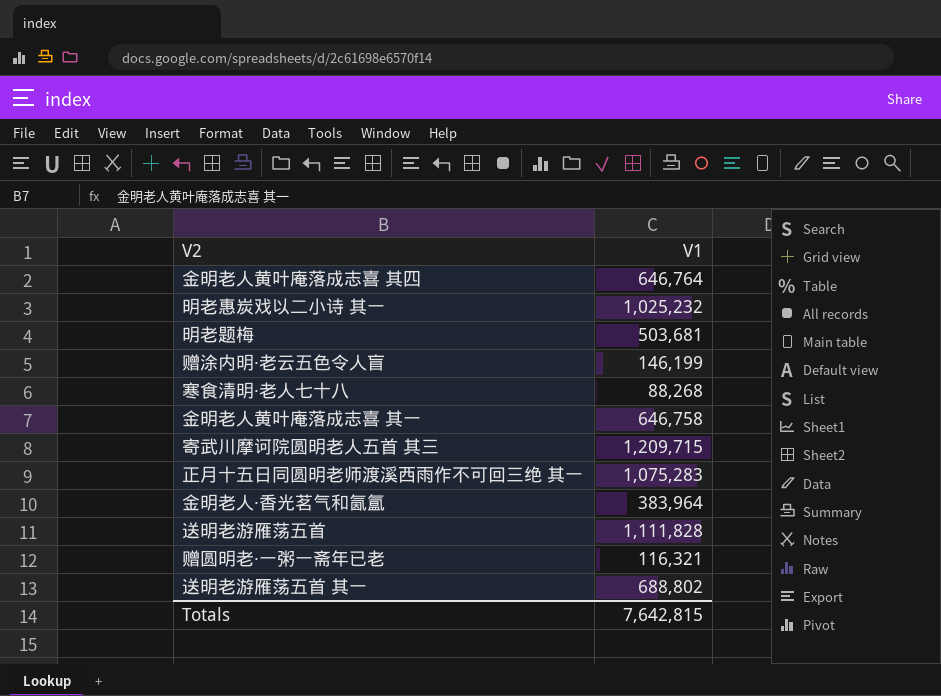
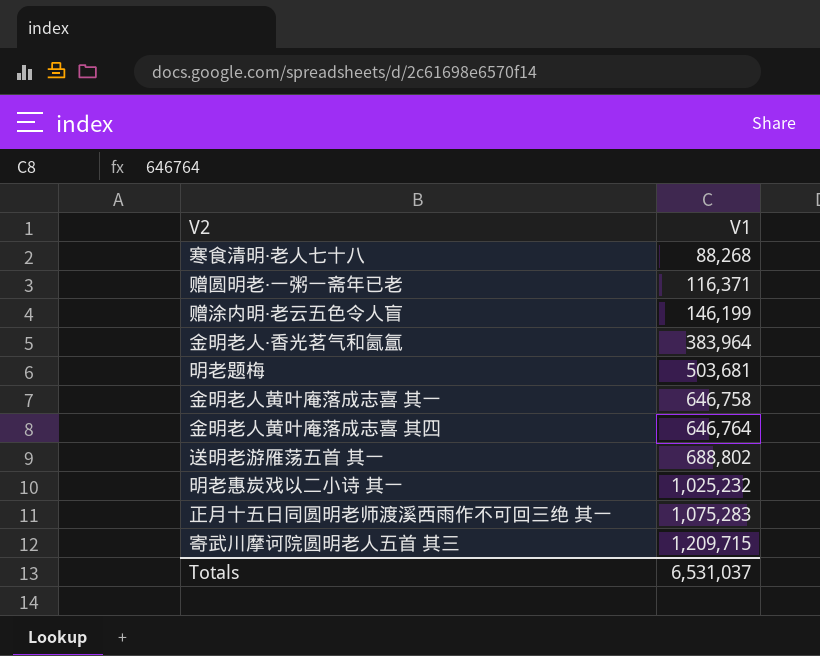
row order: none -> V1 ascending
row 送明老游雁荡五首: 1,111,828 -> none
赠圆明老·一粥一斋年已老 | V1: 116,321 -> 116,371
Totals | V1: 7,642,815 -> 6,531,037

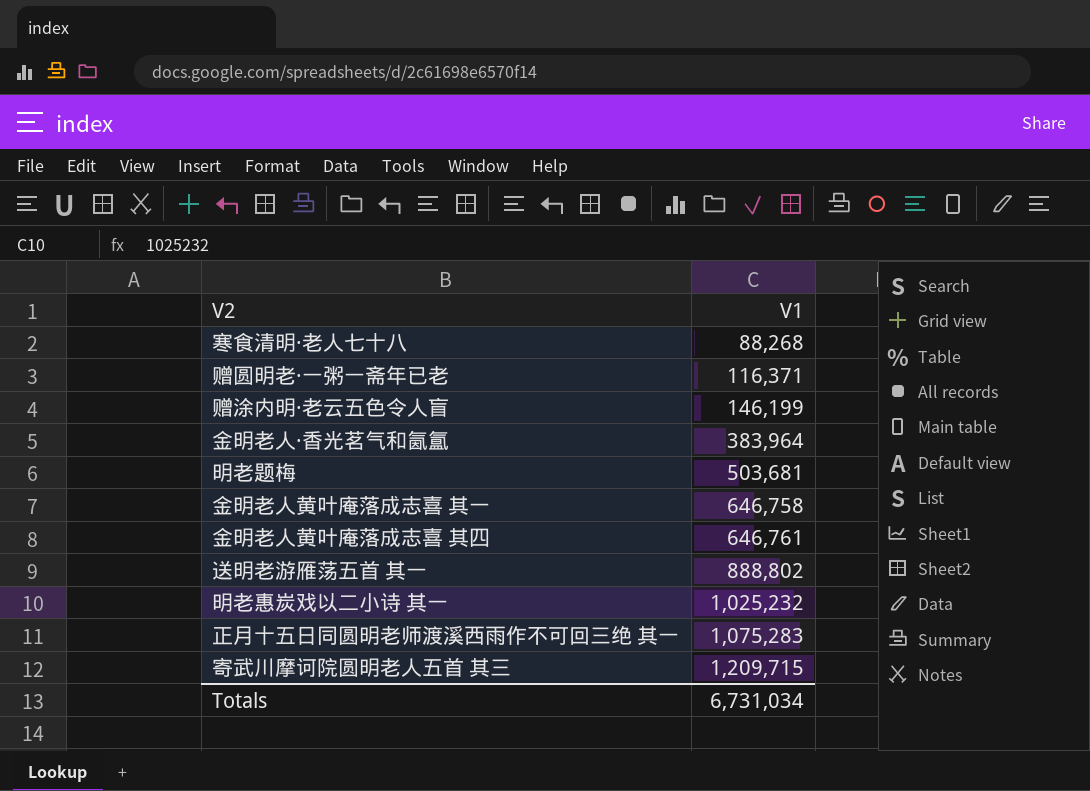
金明老人黄叶庵落成志喜 其四 | V1: 646,764 -> 646,761
送明老游雁荡五首 其一 | V1: 688,802 -> 888,802
Totals | V1: 6,531,037 -> 6,731,034

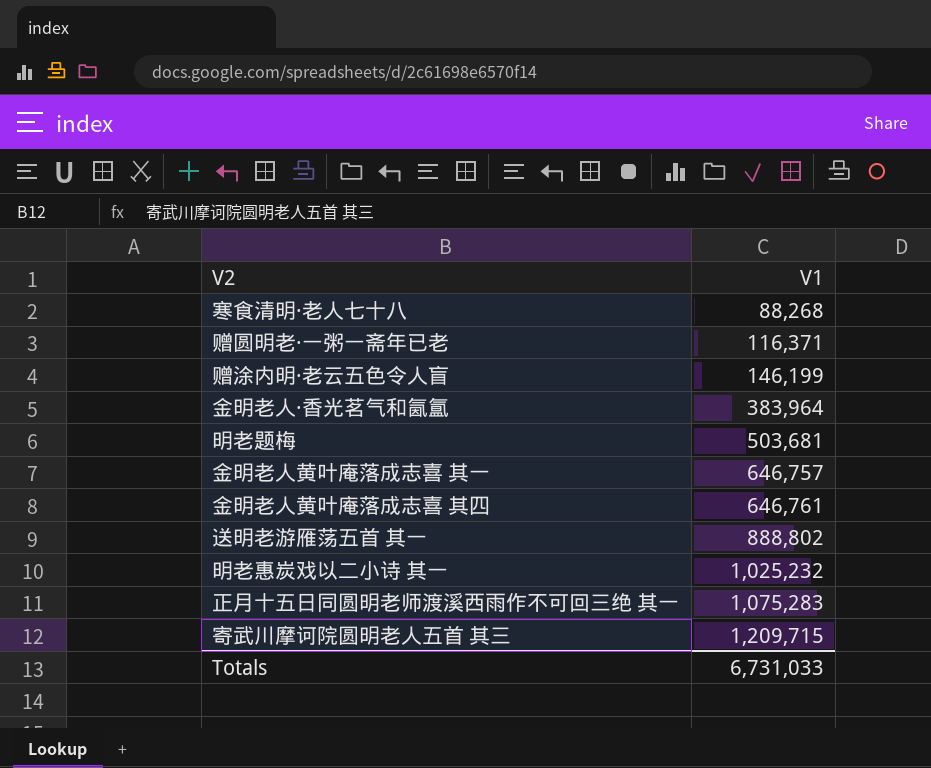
金明老人黄叶庵落成志喜 其一 | V1: 646,758 -> 646,757
Totals | V1: 6,731,034 -> 6,731,033

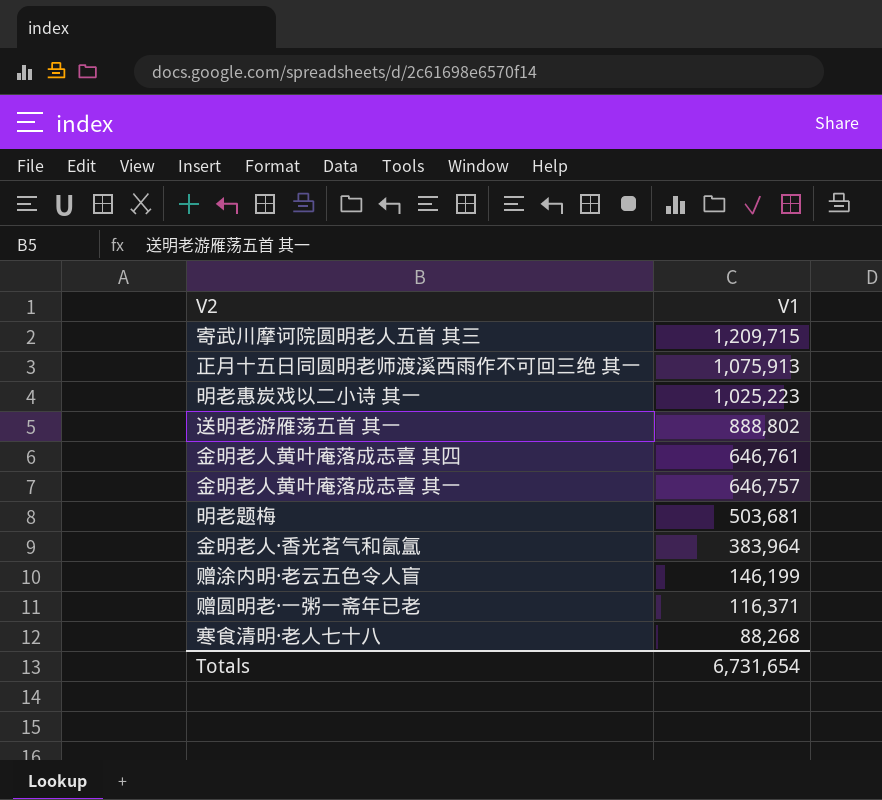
row order: V1 ascending -> V1 descending
正月十五日同圆明老师渡溪西雨作不可回三绝 其一 | V1: 1,075,283 -> 1,075,913
明老惠炭戏以二小诗 其一 | V1: 1,025,232 -> 1,025,223
Totals | V1: 6,731,033 -> 6,731,654

